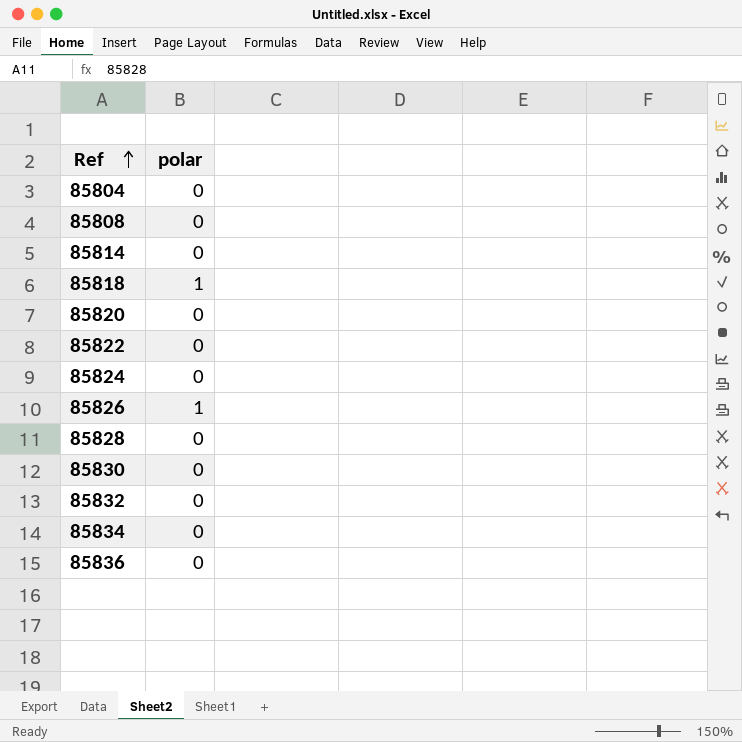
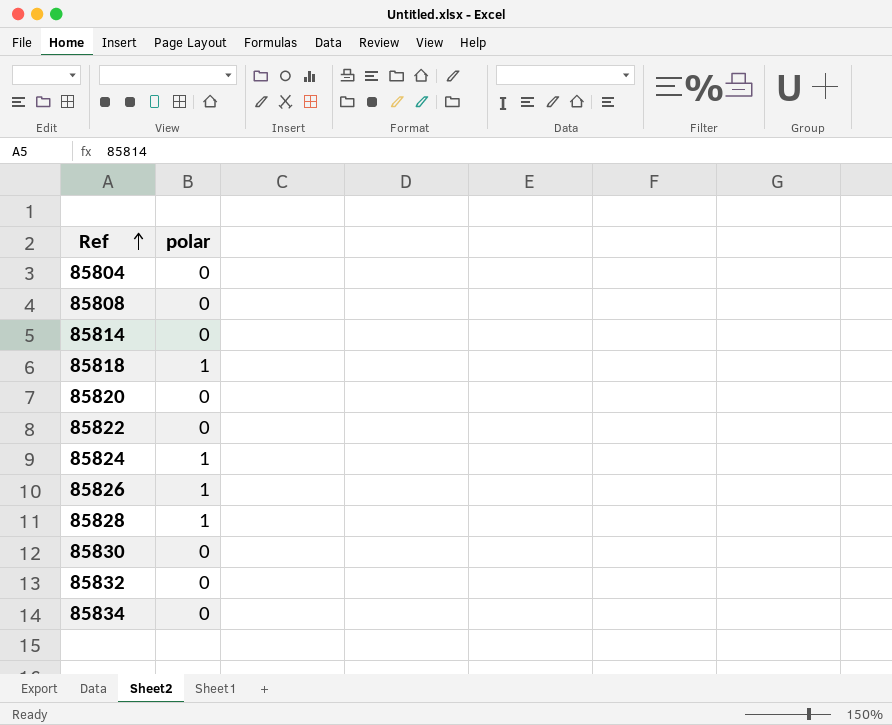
row 85836: 0 -> none
85824 | polar: 0 -> 1
85828 | polar: 0 -> 1

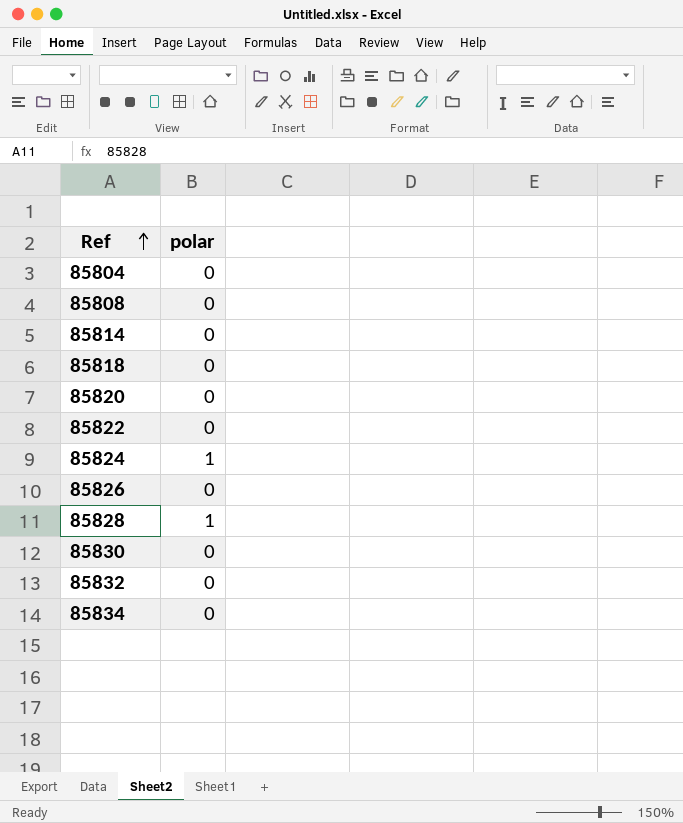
85818 | polar: 1 -> 0
85826 | polar: 1 -> 0

